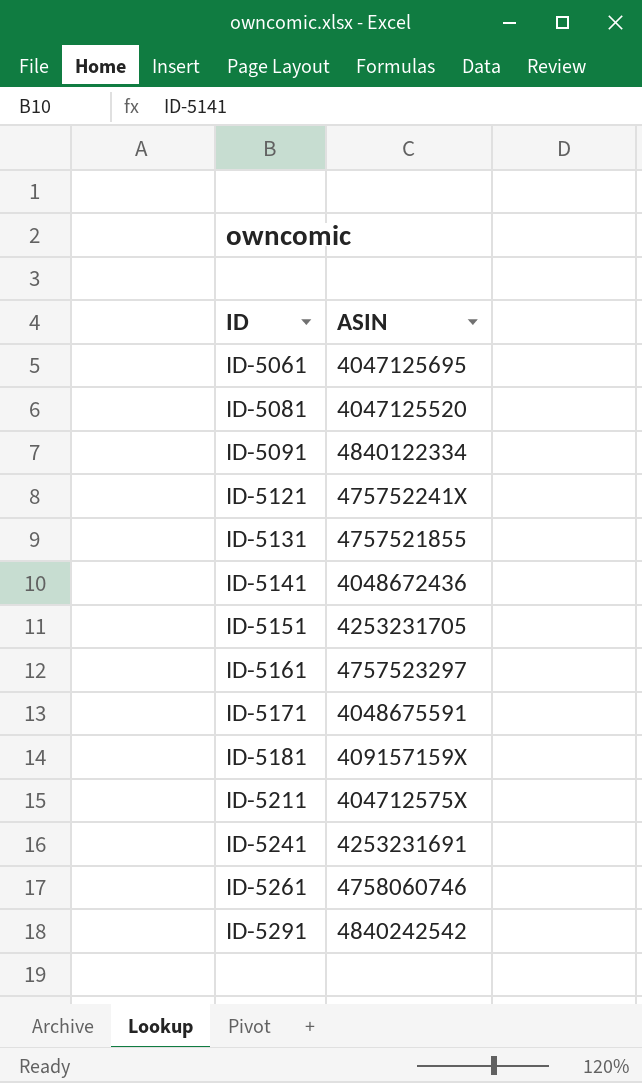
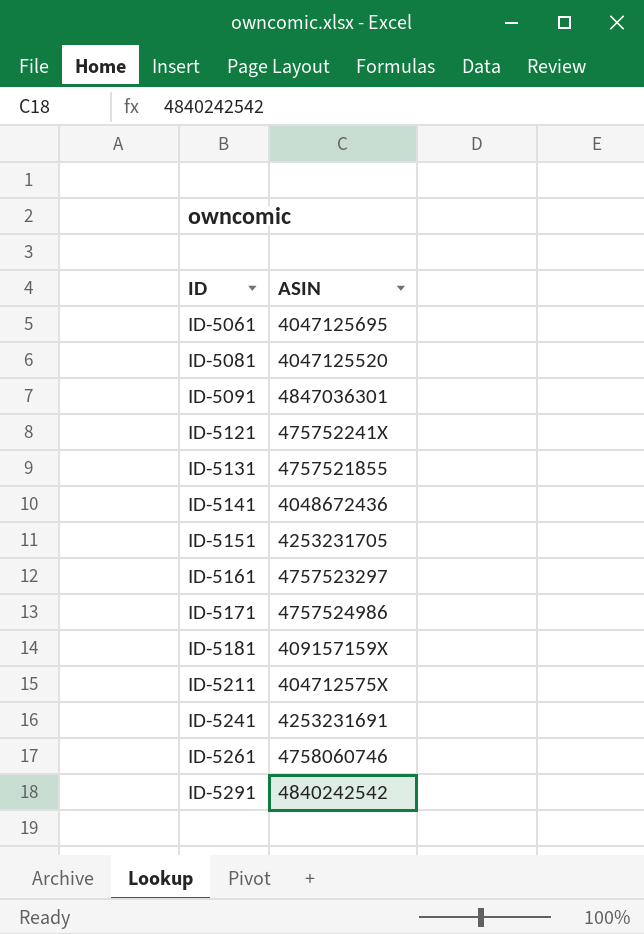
ID-5091 | ASIN: 4840122334 -> 4847036301
ID-5171 | ASIN: 4048675591 -> 4757524986

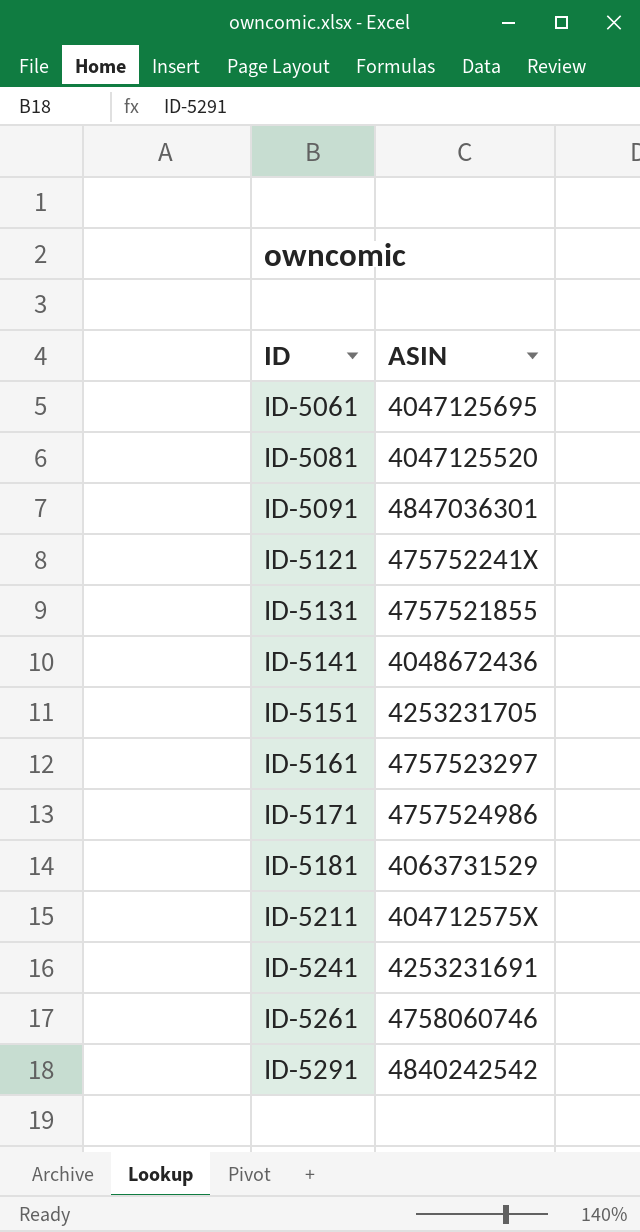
ID-5181 | ASIN: 409157159X -> 4063731529

